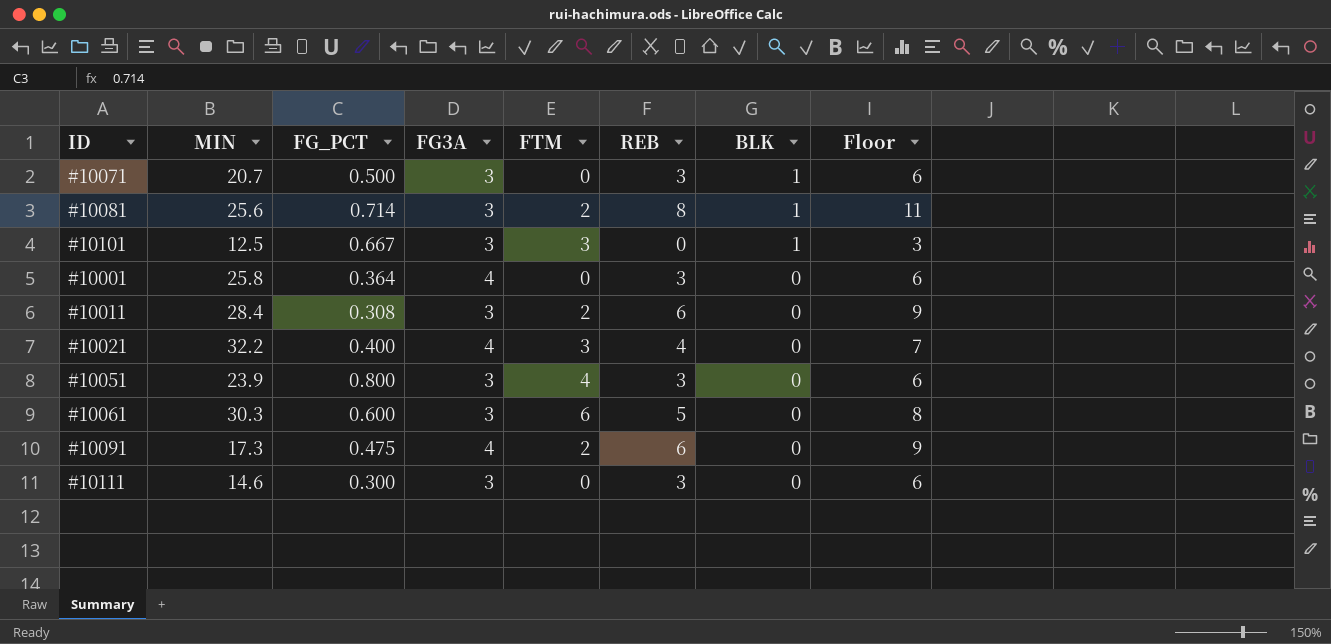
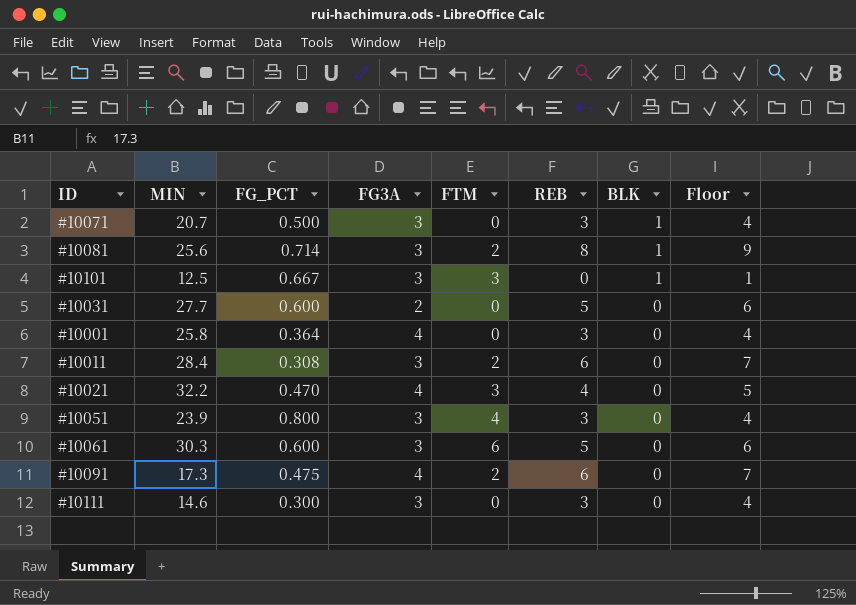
column Floor | formula: [REB] + 3 -> [REB] + 1
row #10031: none -> 27.7 | 0.600 | 2 | 0 | 5 | 0 | 6
#10021 | FG_PCT: 0.400 -> 0.470

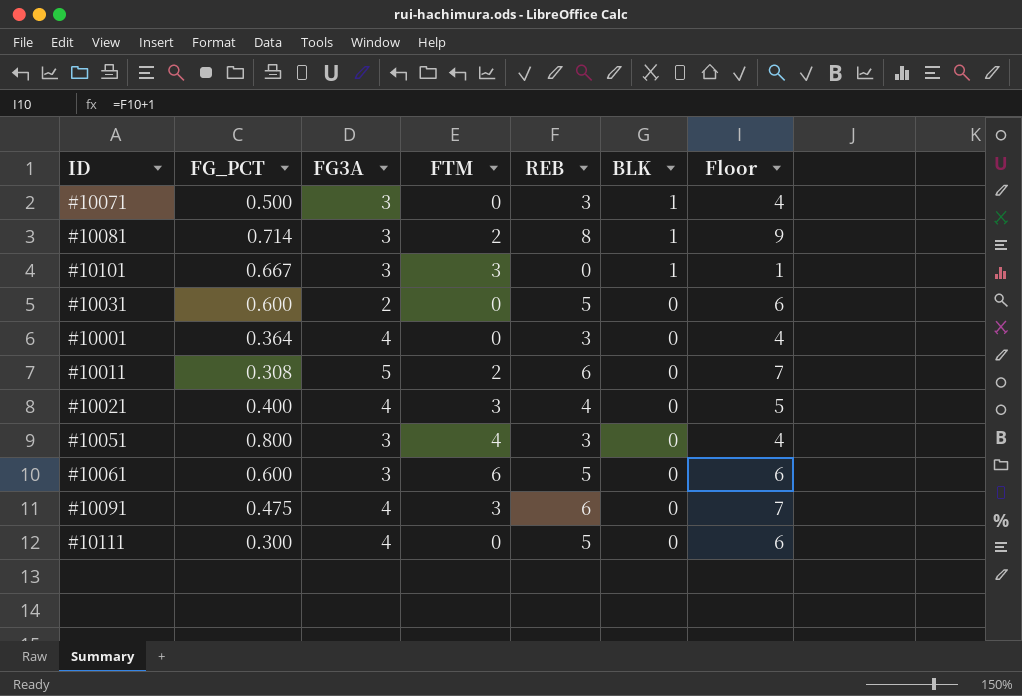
column MIN | position: 2 -> none
#10011 | FG3A: 3 -> 5
#10021 | FG_PCT: 0.470 -> 0.400
#10091 | FTM: 2 -> 3
#10111 | FG3A: 3 -> 4
#10111 | REB: 3 -> 5
#10111 | Floor: 4 -> 6

